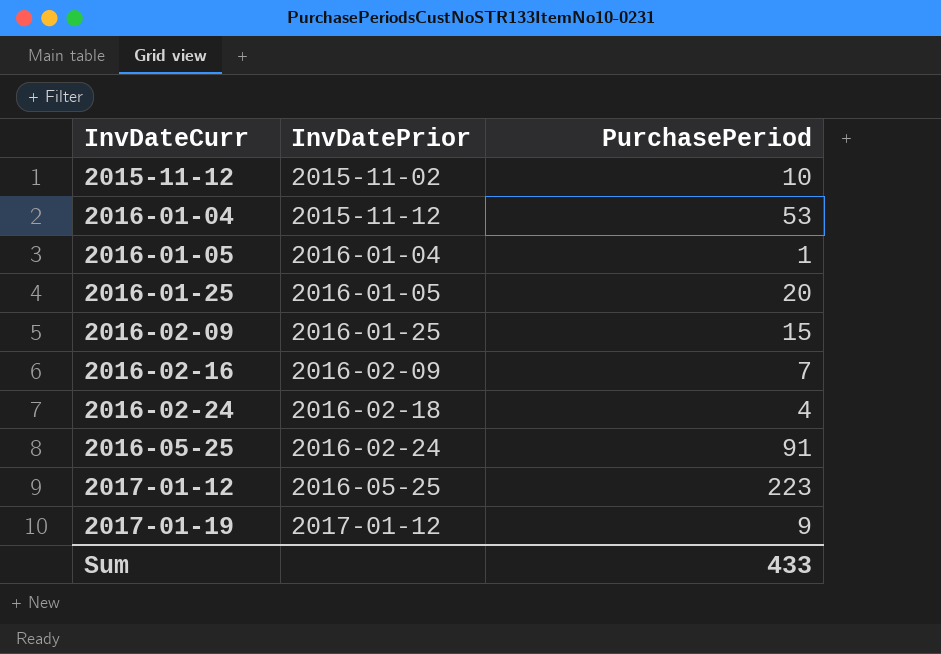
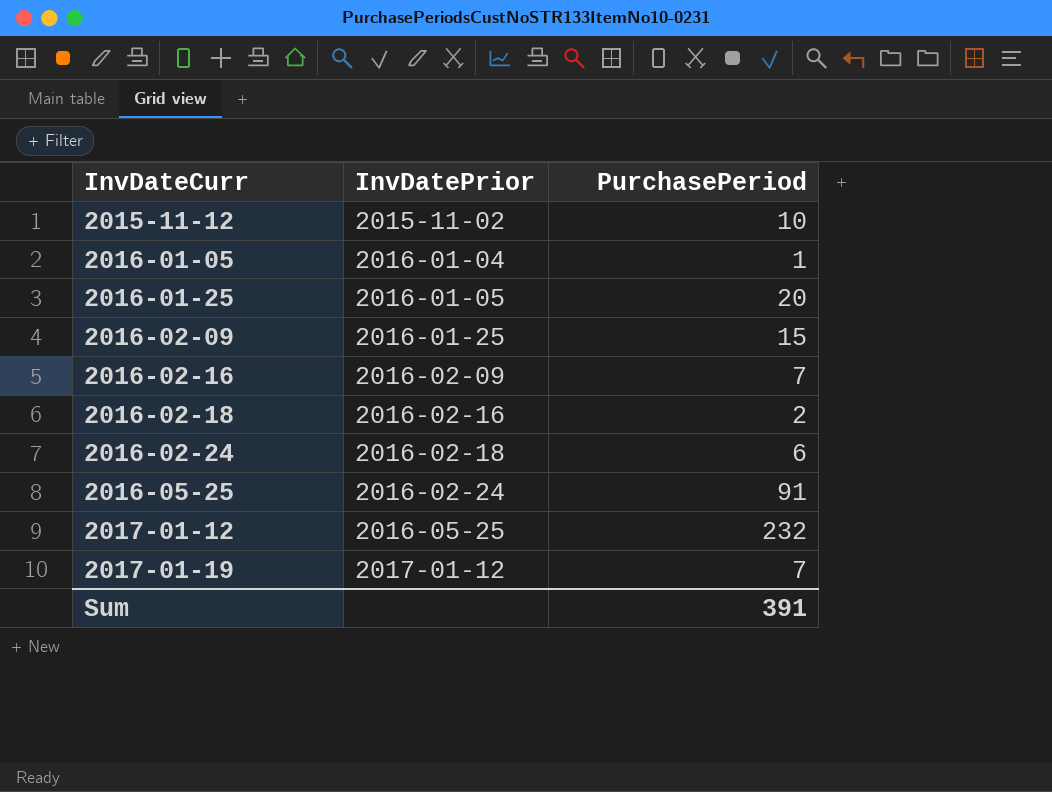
row 2016-01-04: 2015-11-12 | 53 -> none
row 2016-02-18: none -> 2016-02-16 | 2
2016-02-24 | PurchasePeriod: 4 -> 6
2017-01-12 | PurchasePeriod: 223 -> 232
2017-01-19 | PurchasePeriod: 9 -> 7
Sum | PurchasePeriod: 433 -> 391

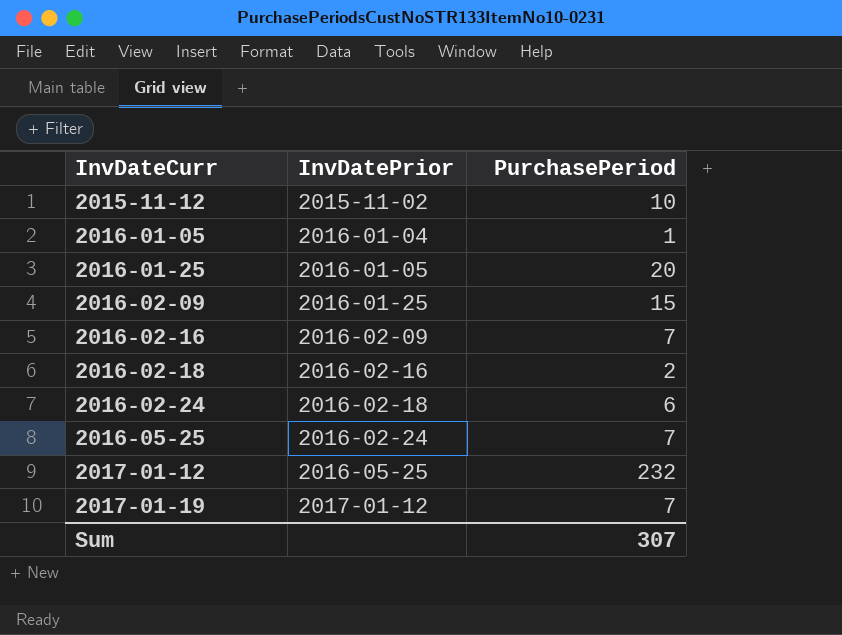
2016-05-25 | PurchasePeriod: 91 -> 7
Sum | PurchasePeriod: 391 -> 307

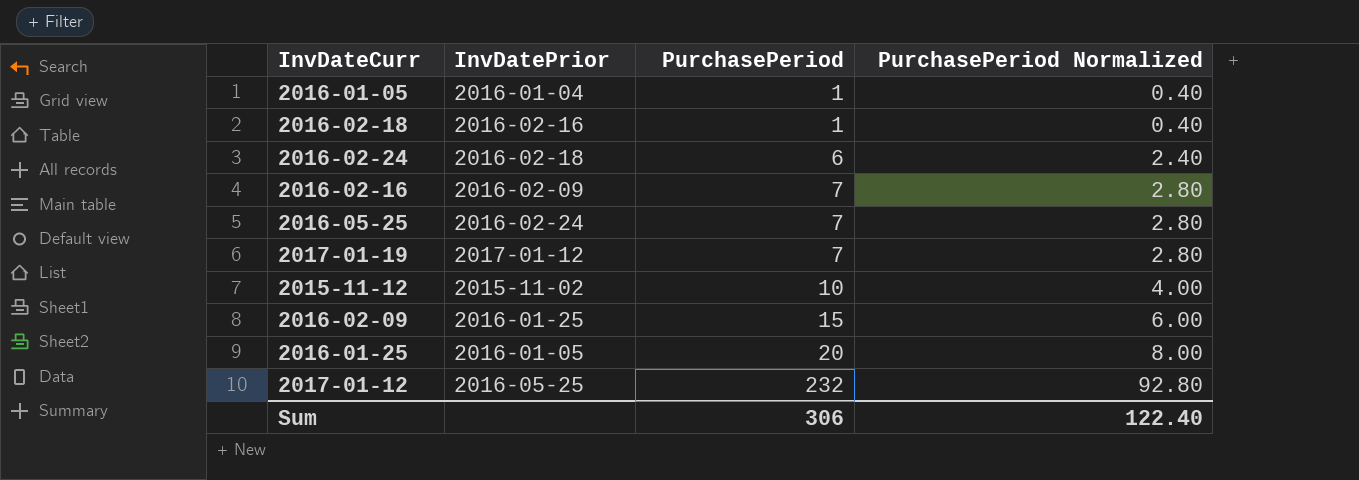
row order: InvDateCurr ascending -> PurchasePeriod ascending
column PurchasePeriod Normalized | formula: none -> [PurchasePeriod] * 0.4
2016-02-18 | PurchasePeriod: 2 -> 1
Sum | PurchasePeriod: 307 -> 306

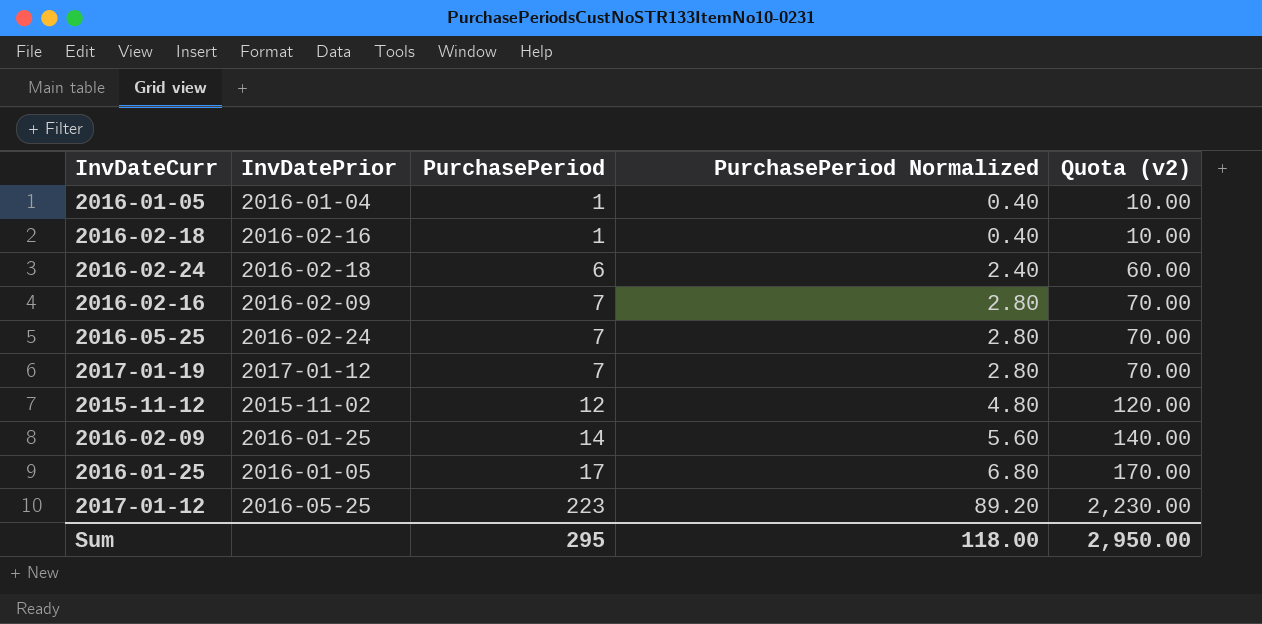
column Quota (v2) | formula: none -> [PurchasePeriod] * 10
2015-11-12 | PurchasePeriod: 10 -> 12
2015-11-12 | PurchasePeriod Normalized: 4.00 -> 4.80
2016-02-09 | PurchasePeriod: 15 -> 14
2016-02-09 | PurchasePeriod Normalized: 6.00 -> 5.60
2016-01-25 | PurchasePeriod: 20 -> 17
2016-01-25 | PurchasePeriod Normalized: 8.00 -> 6.80
2017-01-12 | PurchasePeriod: 232 -> 223
2017-01-12 | PurchasePeriod Normalized: 92.80 -> 89.20
Sum | PurchasePeriod: 306 -> 295
Sum | PurchasePeriod Normalized: 122.40 -> 118.00

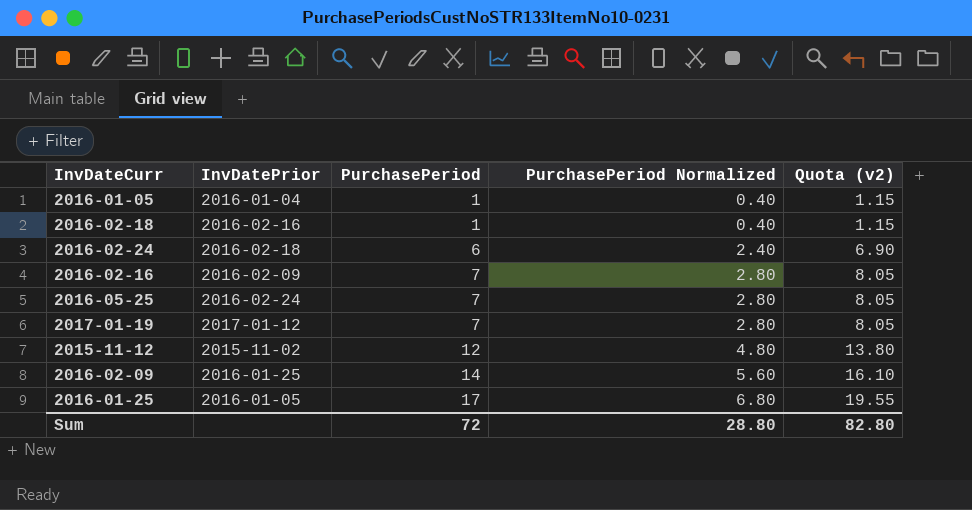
column Quota (v2) | formula: [PurchasePeriod] * 10 -> [PurchasePeriod] * 1.15
row 2017-01-12: 2016-05-25 | 223 | 89.20 | 2,230.00 -> none
Sum | PurchasePeriod: 295 -> 72
Sum | PurchasePeriod Normalized: 118.00 -> 28.80
Sum | Quota (v2): 2,950.00 -> 82.80

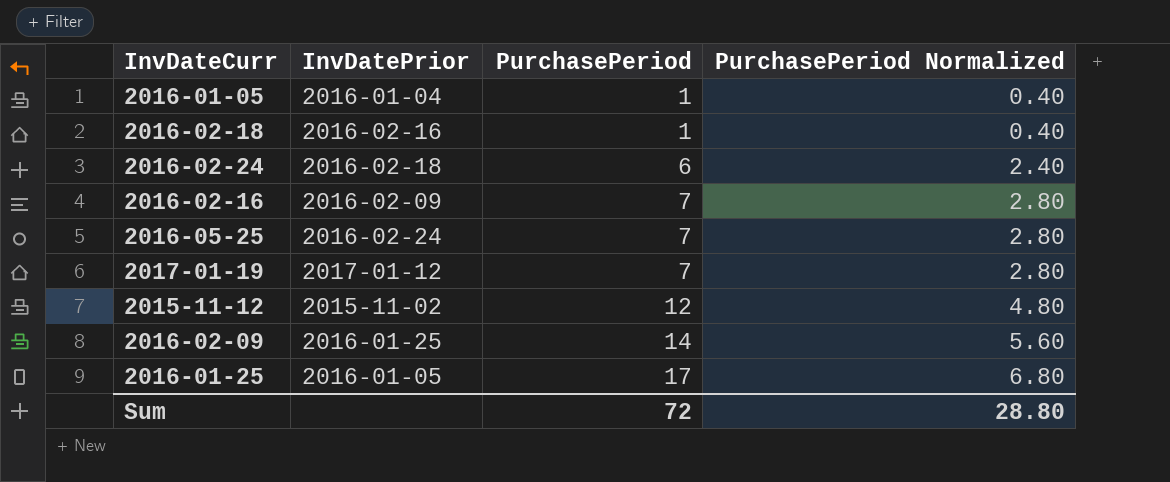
column Quota (v2) | formula: [PurchasePeriod] * 1.15 -> none

